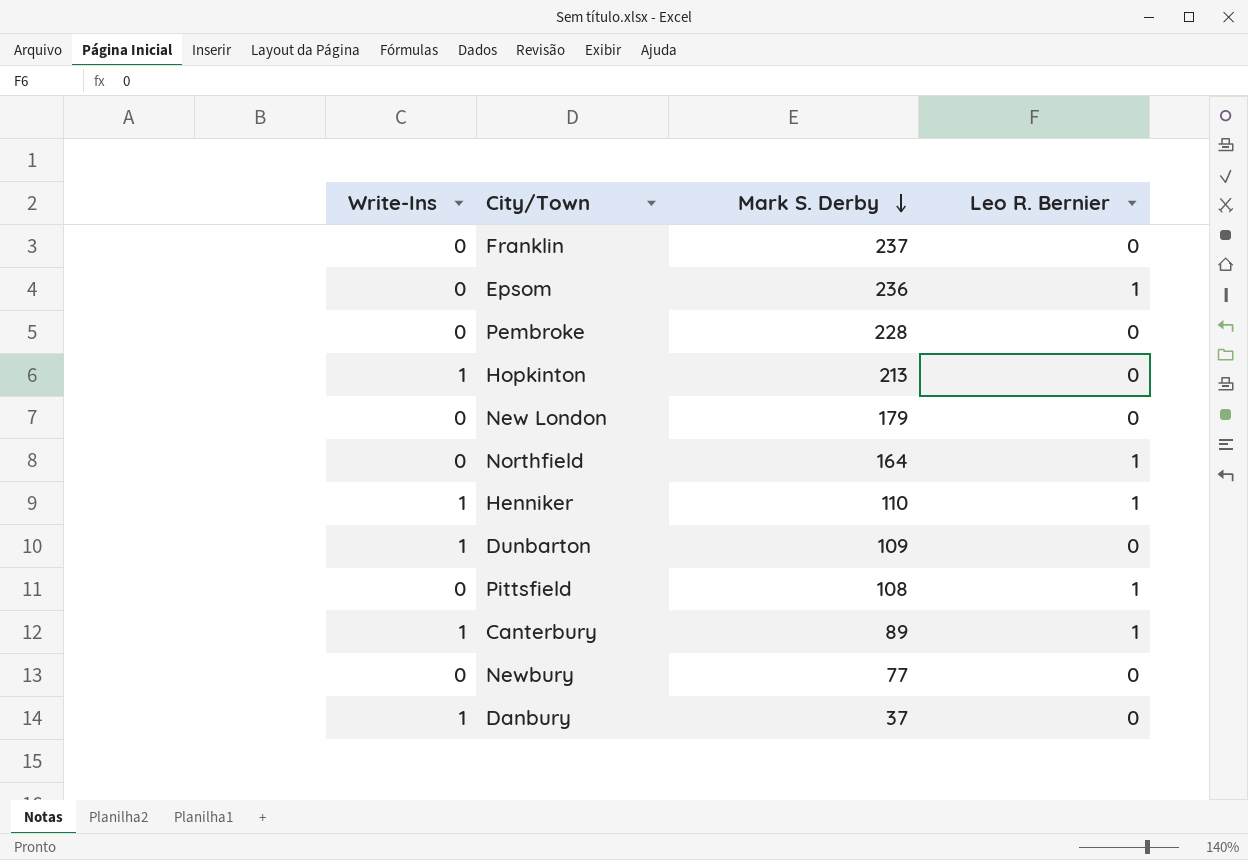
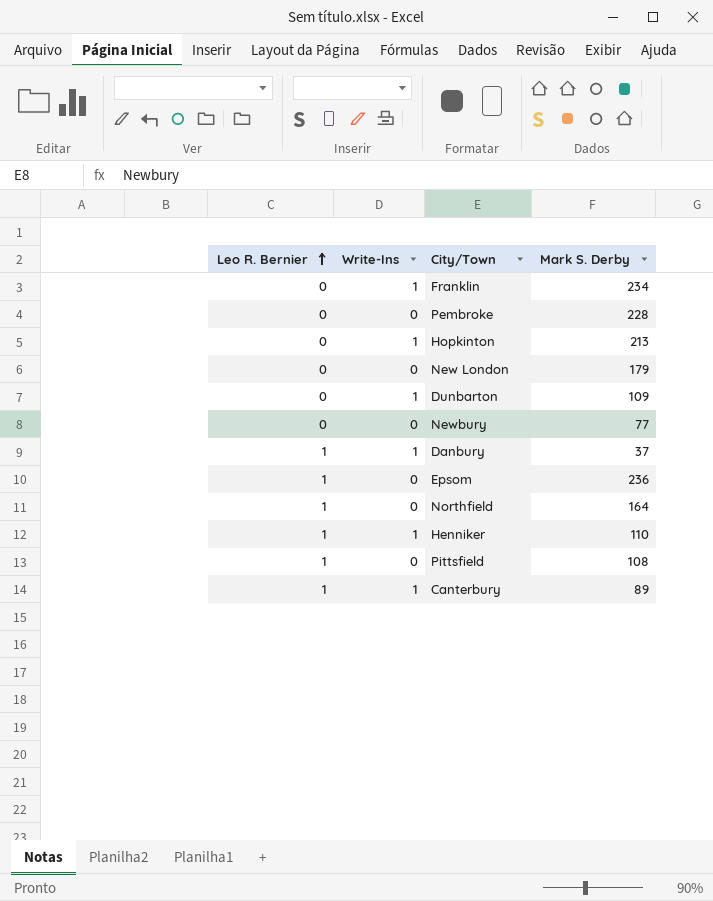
row order: Mark S. Derby descending -> Leo R. Bernier ascending
column Leo R. Bernier | position: 4 -> 1
Franklin | Write-Ins: 0 -> 1
Franklin | Mark S. Derby: 237 -> 234
Danbury | Leo R. Bernier: 0 -> 1

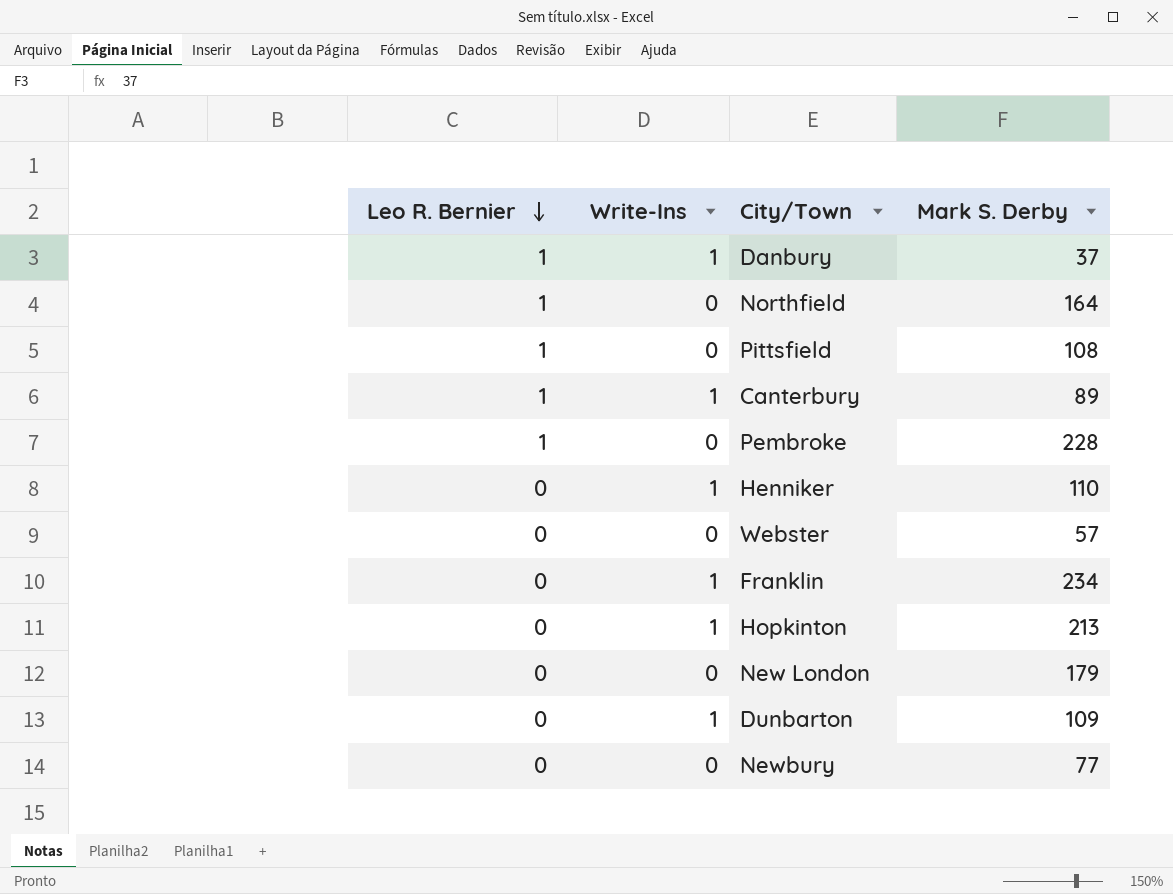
row order: Leo R. Bernier ascending -> Leo R. Bernier descending
row Epsom: 1 | 0 | 236 -> none
Pembroke | Leo R. Bernier: 0 -> 1
Henniker | Leo R. Bernier: 1 -> 0
row Webster: none -> 0 | 0 | 57

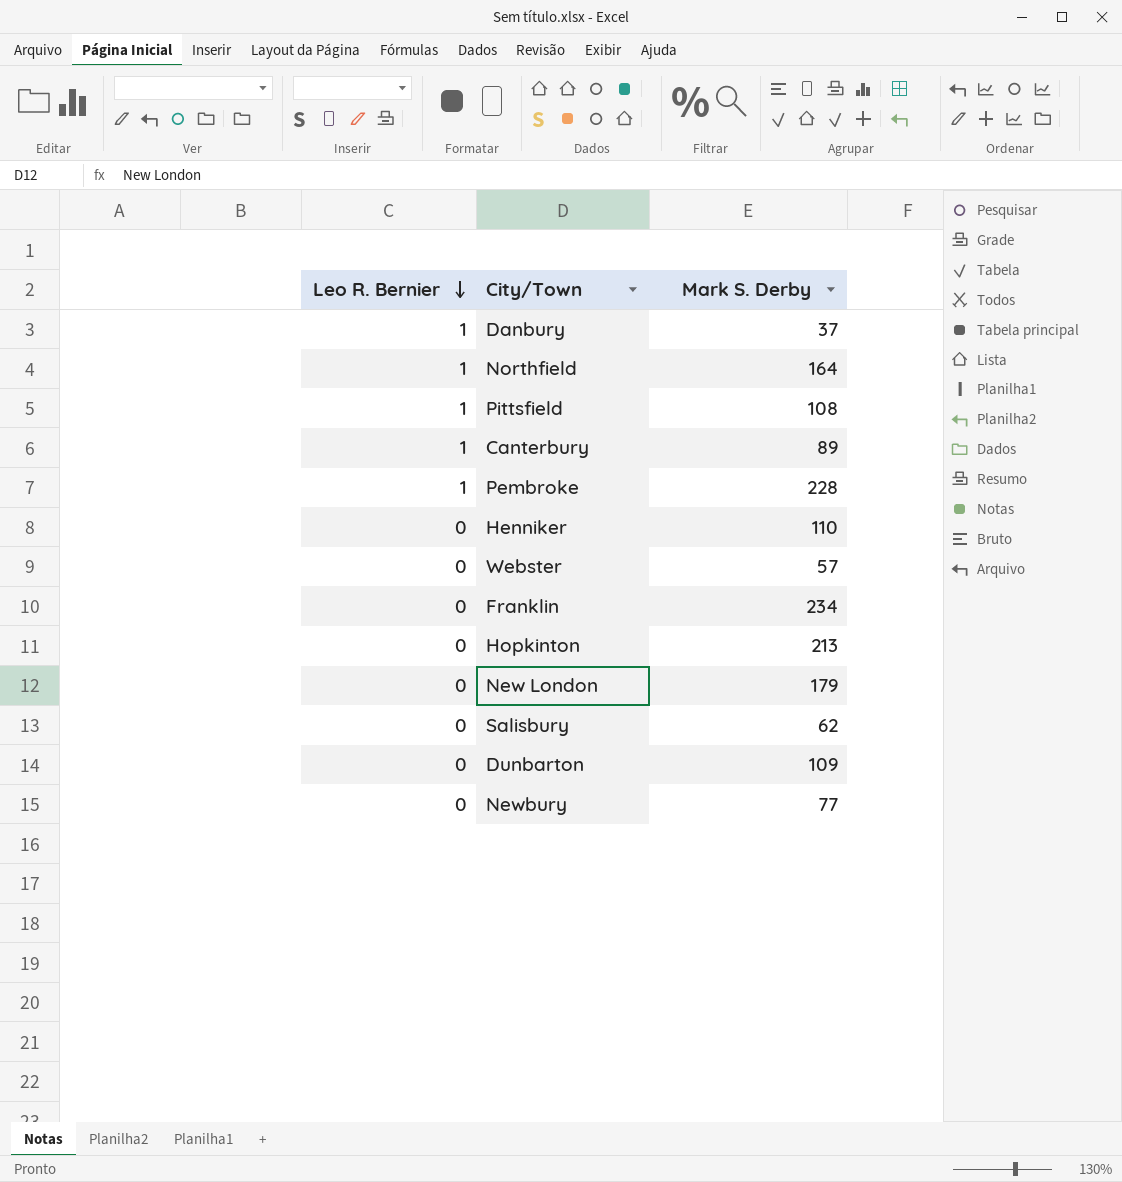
column Write-Ins | position: 2 -> none
row Salisbury: none -> 0 | 62

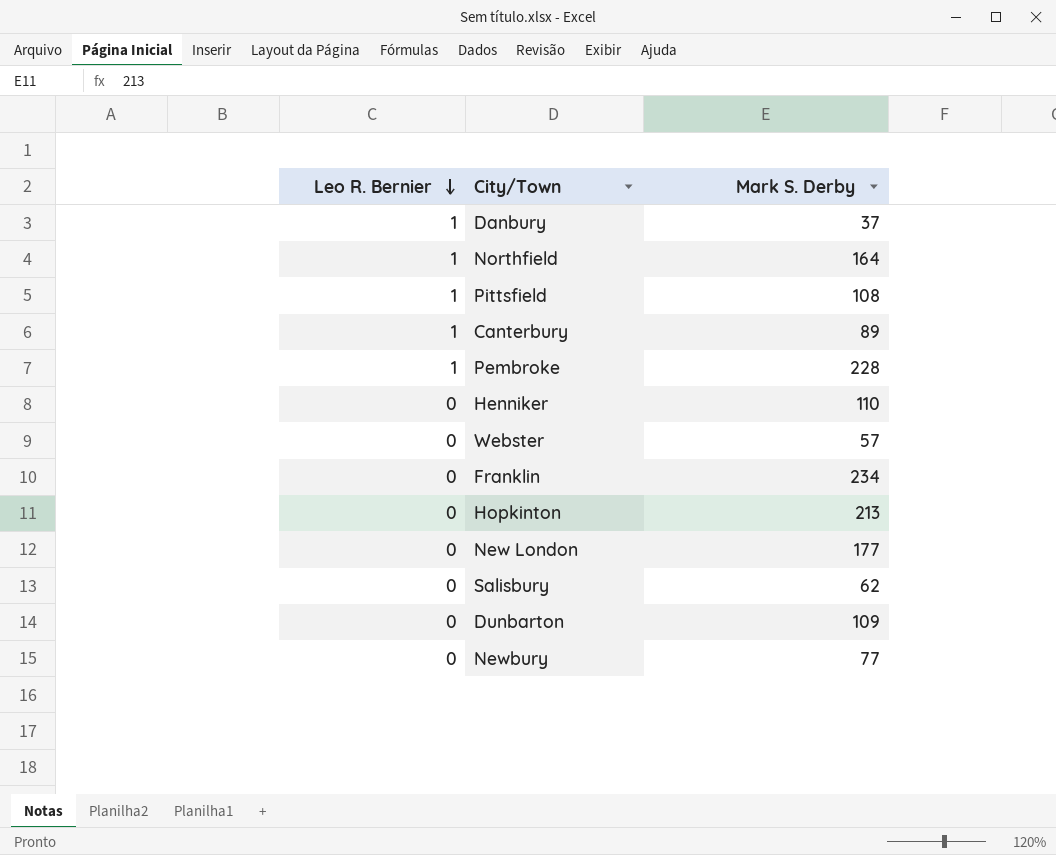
New London | Mark S. Derby: 179 -> 177

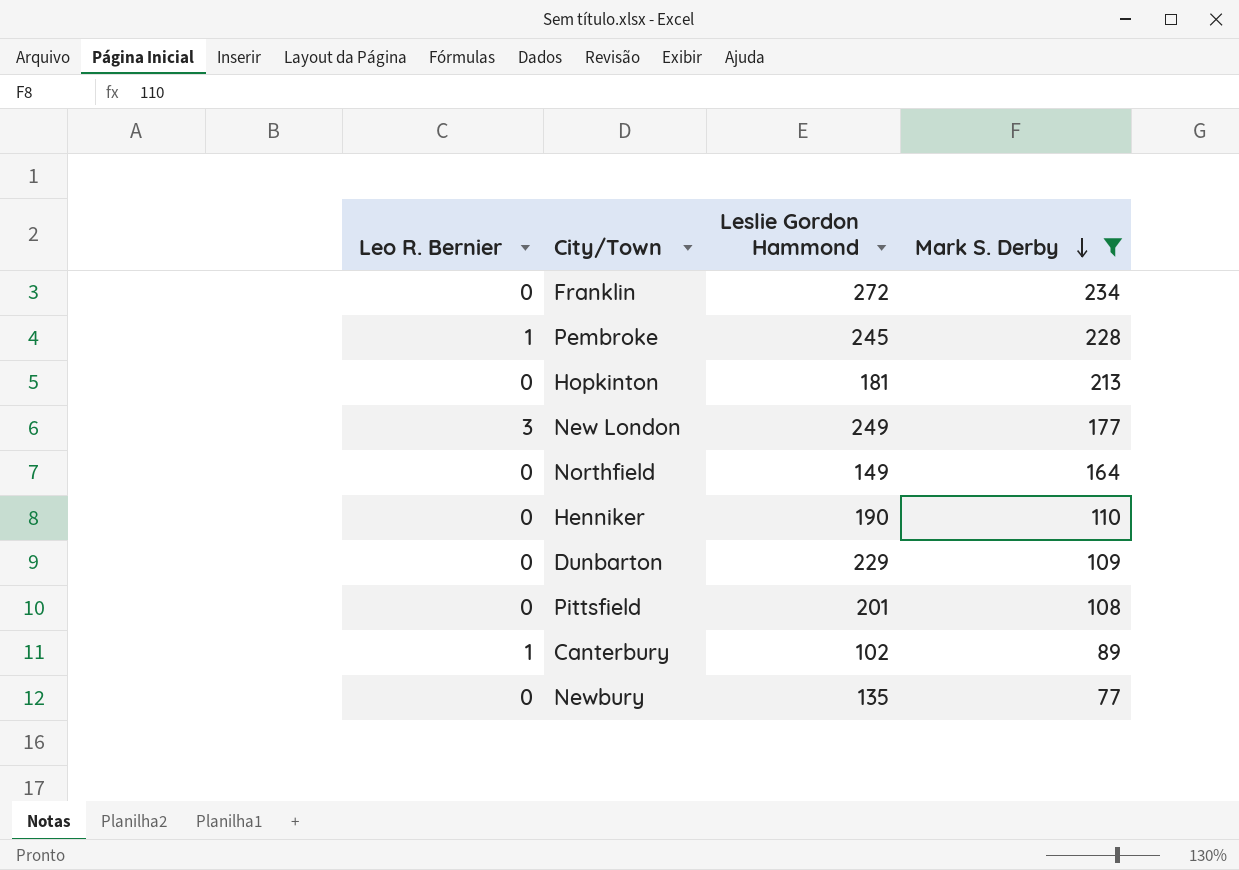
filter: none -> Mark S. Derby >= 77
row order: Leo R. Bernier descending -> Mark S. Derby descending
column Leslie Gordon Hammond | position: none -> 3
New London | Leo R. Bernier: 0 -> 3
Northfield | Leo R. Bernier: 1 -> 0
Pittsfield | Leo R. Bernier: 1 -> 0

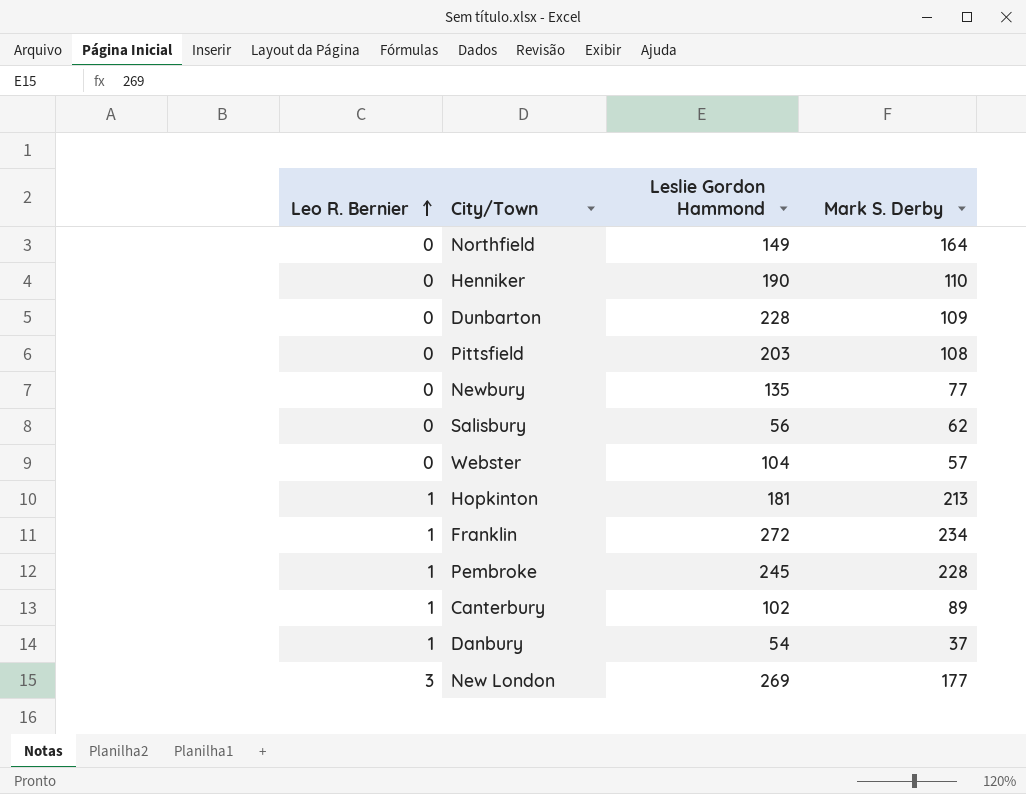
filter: Mark S. Derby >= 77 -> none
row order: Mark S. Derby descending -> Leo R. Bernier ascending
Dunbarton | Leslie Gordon Hammond: 229 -> 228
Pittsfield | Leslie Gordon Hammond: 201 -> 203
Hopkinton | Leo R. Bernier: 0 -> 1
Franklin | Leo R. Bernier: 0 -> 1
New London | Leslie Gordon Hammond: 249 -> 269

